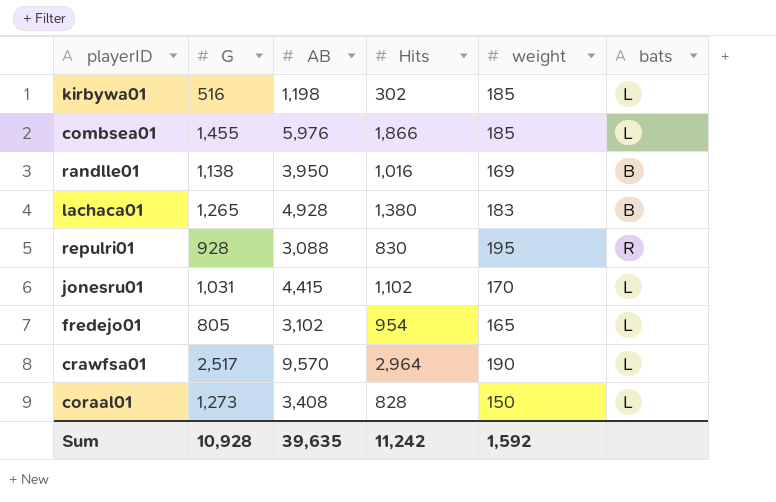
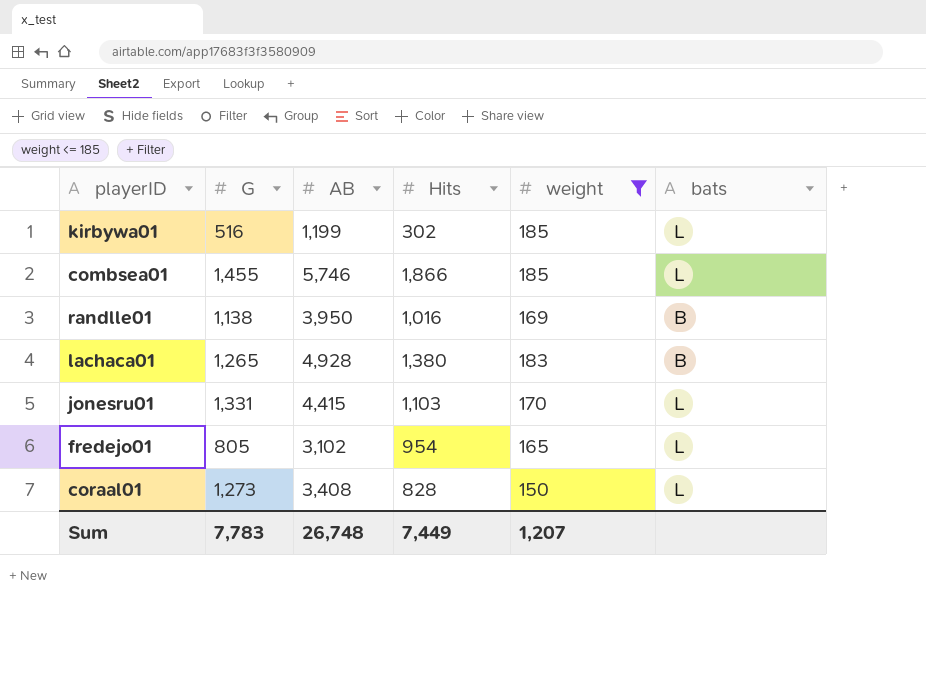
filter: none -> weight <= 185
kirbywa01 | AB: 1,198 -> 1,199
combsea01 | AB: 5,976 -> 5,746
jonesru01 | G: 1,031 -> 1,331
jonesru01 | Hits: 1,102 -> 1,103
Sum | G: 10,928 -> 7,783
Sum | AB: 39,635 -> 26,748
Sum | Hits: 11,242 -> 7,449
Sum | weight: 1,592 -> 1,207

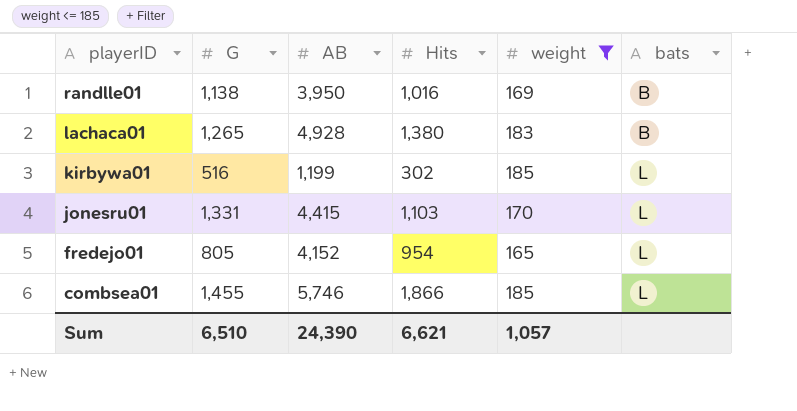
row order: none -> playerID descending
row coraal01: 1,273 | 3,408 | 828 | 150 | L -> none
fredejo01 | AB: 3,102 -> 4,152
Sum | G: 7,783 -> 6,510
Sum | AB: 26,748 -> 24,390
Sum | Hits: 7,449 -> 6,621
Sum | weight: 1,207 -> 1,057

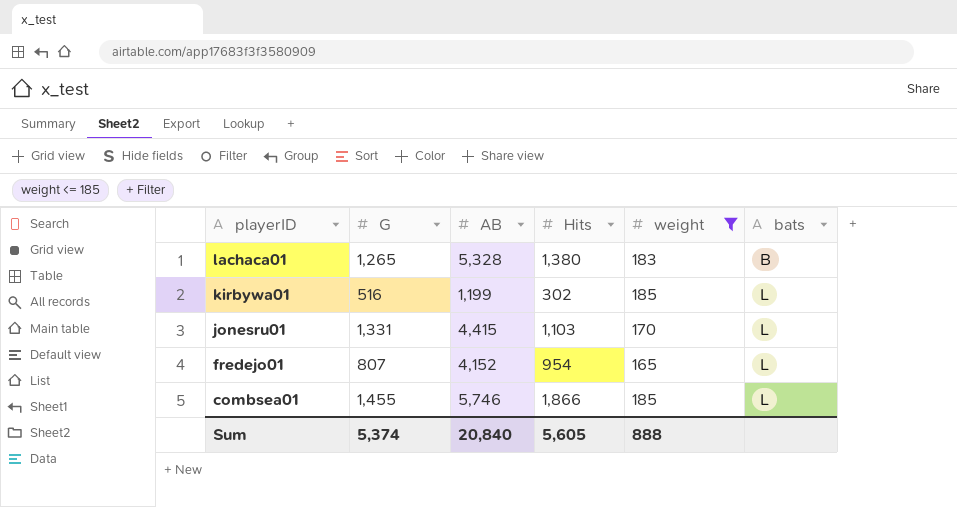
row randlle01: 1,138 | 3,950 | 1,016 | 169 | B -> none
lachaca01 | AB: 4,928 -> 5,328
fredejo01 | G: 805 -> 807
Sum | G: 6,510 -> 5,374
Sum | AB: 24,390 -> 20,840
Sum | Hits: 6,621 -> 5,605
Sum | weight: 1,057 -> 888

